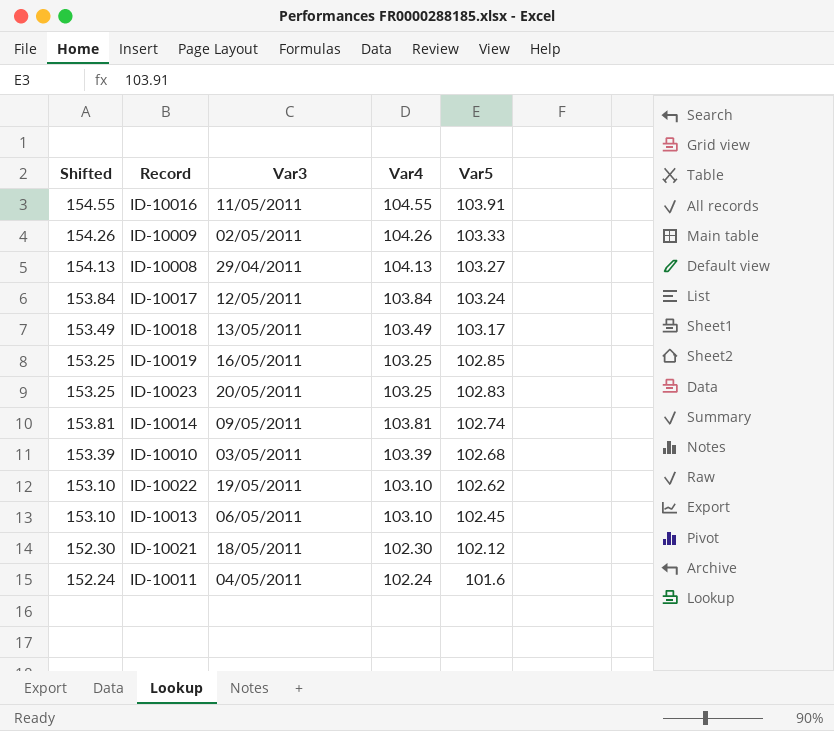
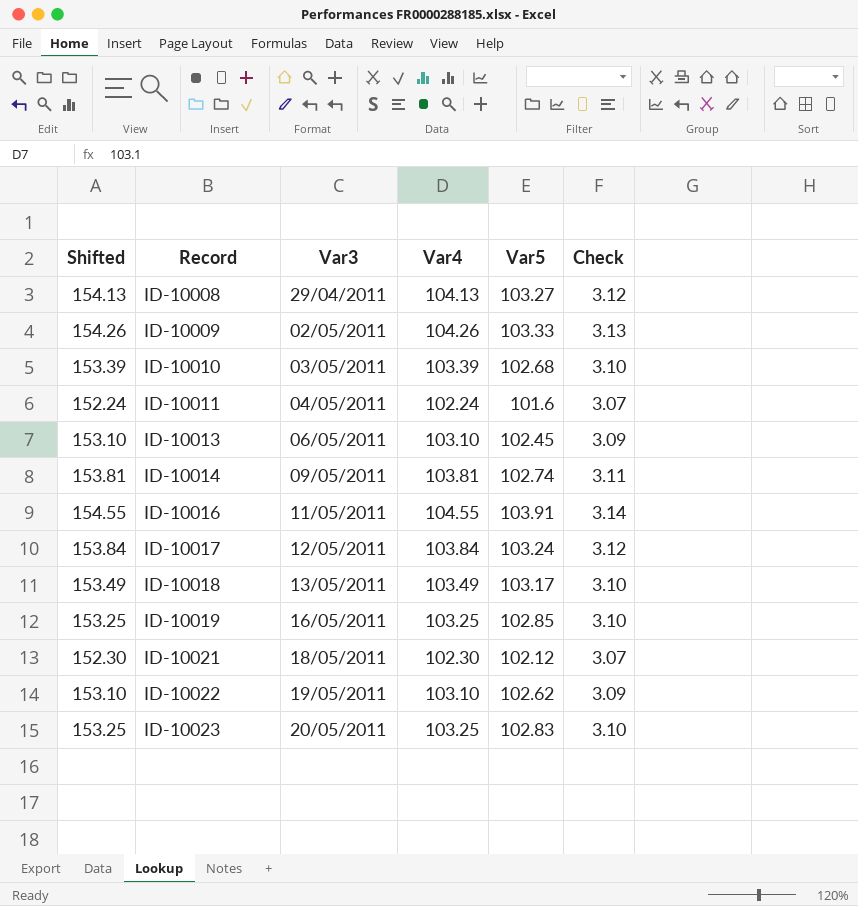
row order: Var5 descending -> Record ascending
column Check | formula: none -> [Var4] * 0.03

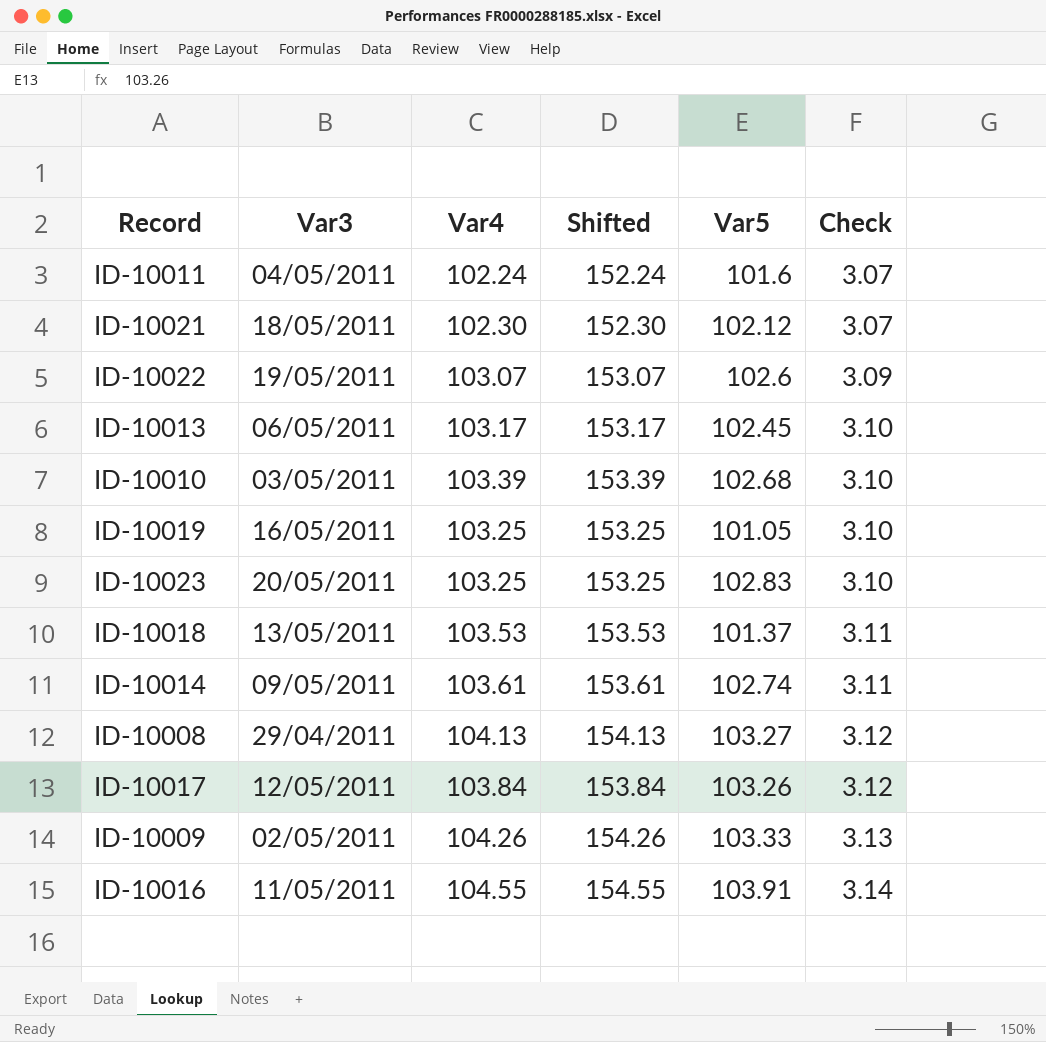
row order: Record ascending -> Check ascending
column Shifted | position: 1 -> 4
ID-10022 | Var4: 103.10 -> 103.07
ID-10022 | Shifted: 153.10 -> 153.07
ID-10022 | Var5: 102.62 -> 102.6
ID-10013 | Var4: 103.10 -> 103.17
ID-10013 | Shifted: 153.10 -> 153.17
ID-10013 | Check: 3.09 -> 3.10
ID-10019 | Var5: 102.85 -> 101.05
ID-10018 | Var4: 103.49 -> 103.53
ID-10018 | Shifted: 153.49 -> 153.53
ID-10018 | Var5: 103.17 -> 101.37
ID-10018 | Check: 3.10 -> 3.11
ID-10014 | Var4: 103.81 -> 103.61
ID-10014 | Shifted: 153.81 -> 153.61
ID-10017 | Var5: 103.24 -> 103.26

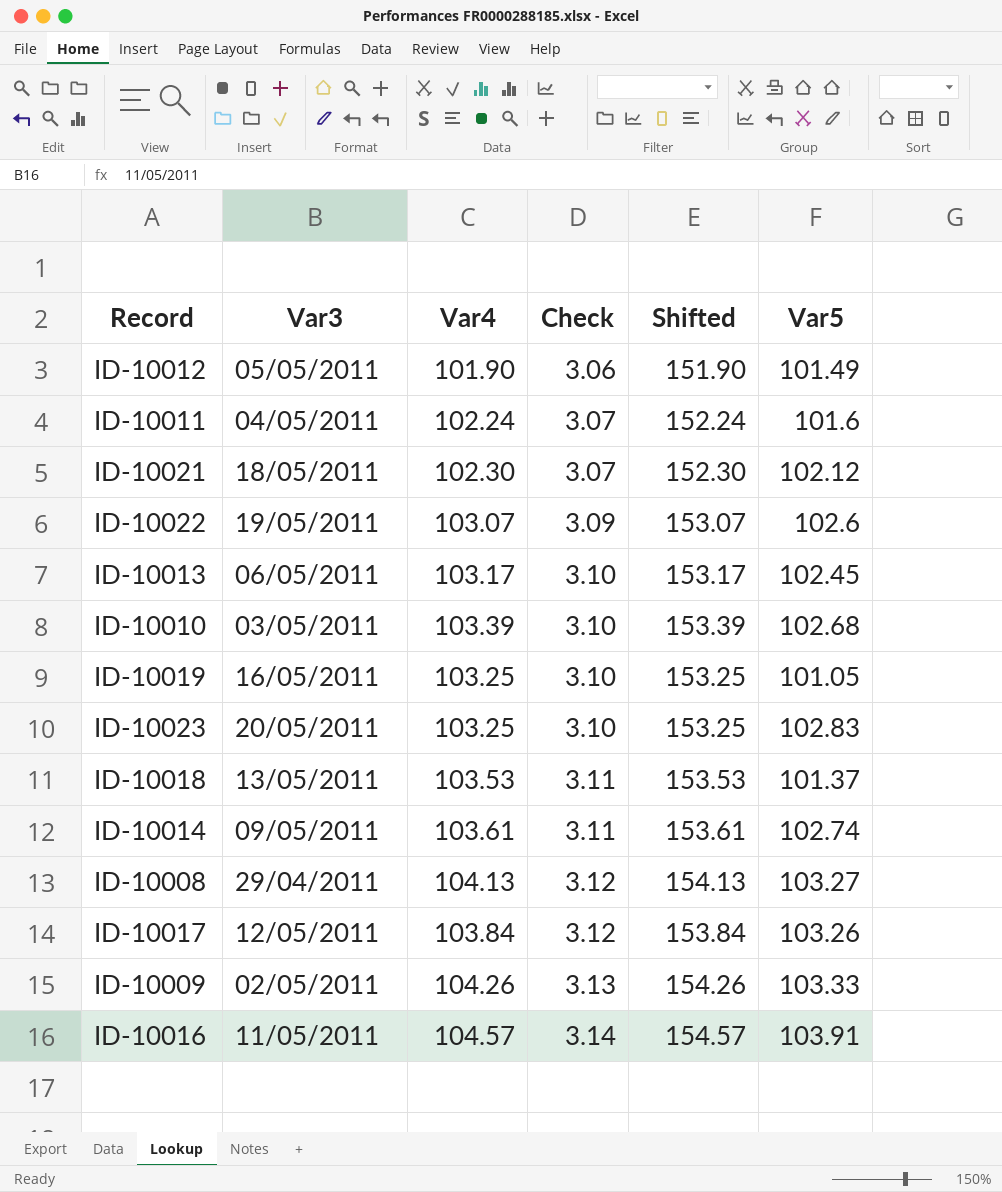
column Check | position: 6 -> 4
row ID-10012: none -> 05/05/2011 | 101.90 | 3.06 | 151.90 | 101.49
ID-10016 | Var4: 104.55 -> 104.57
ID-10016 | Shifted: 154.55 -> 154.57

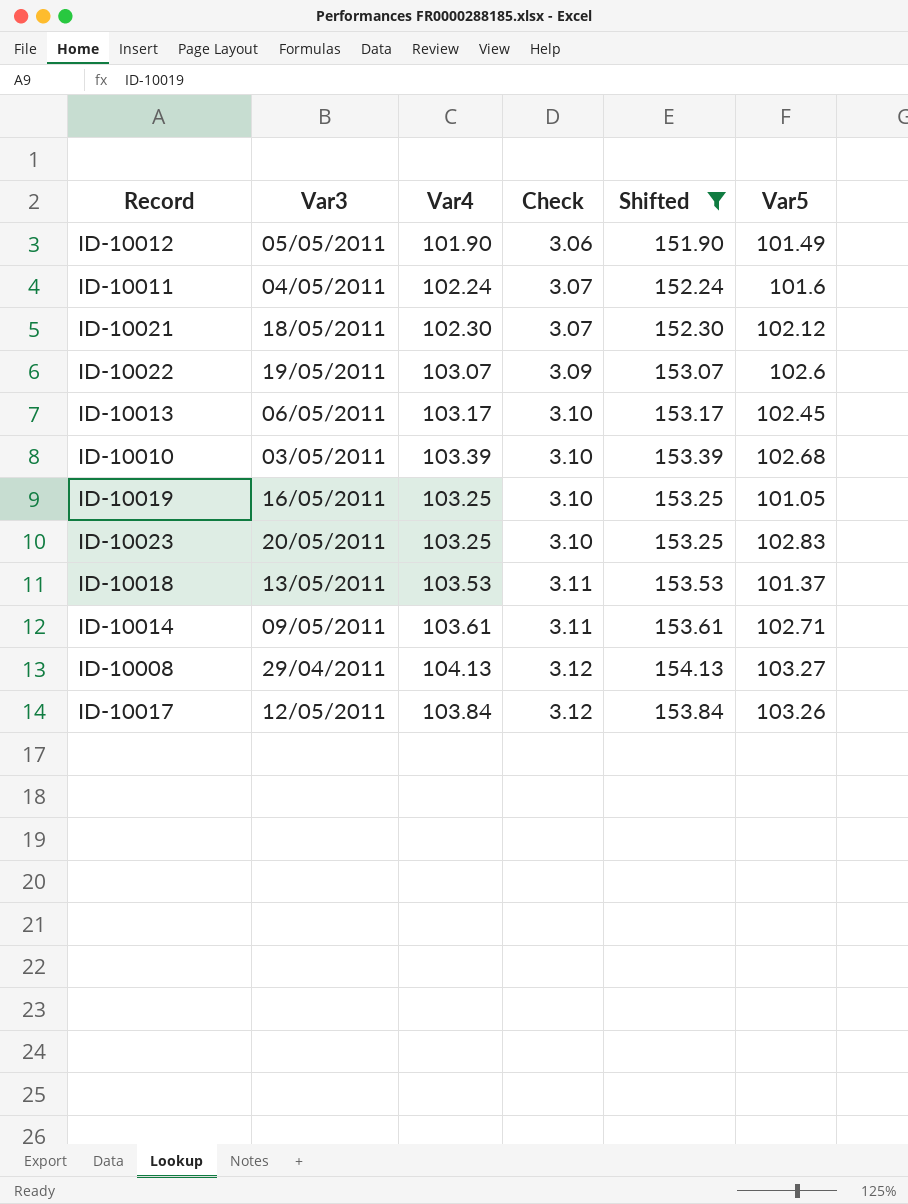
filter: none -> Shifted <= 154.13
ID-10014 | Var5: 102.74 -> 102.71

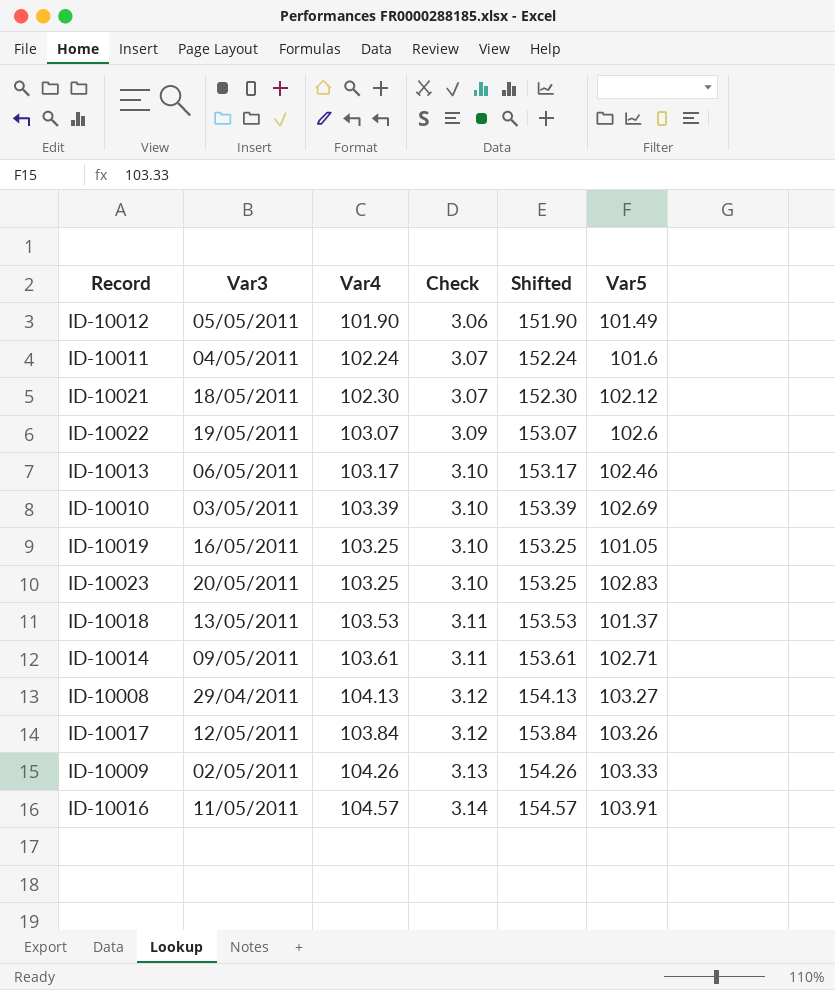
filter: Shifted <= 154.13 -> none
ID-10013 | Var5: 102.45 -> 102.46
ID-10010 | Var5: 102.68 -> 102.69

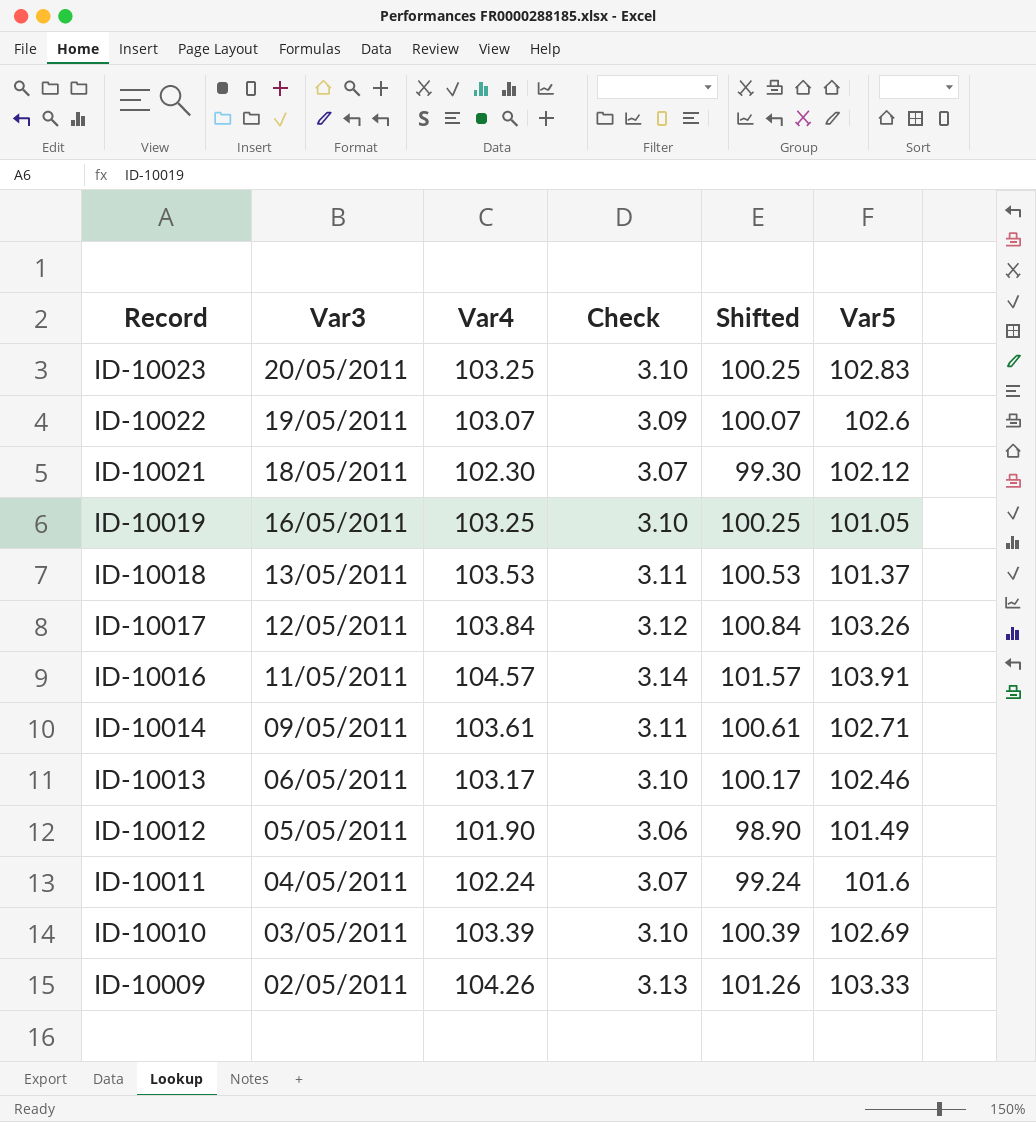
row order: Check ascending -> Record descending
column Shifted | formula: [Var4] + 50 -> [Var4] - 3
row ID-10008: 29/04/2011 | 104.13 | 3.12 | 154.13 | 103.27 -> none

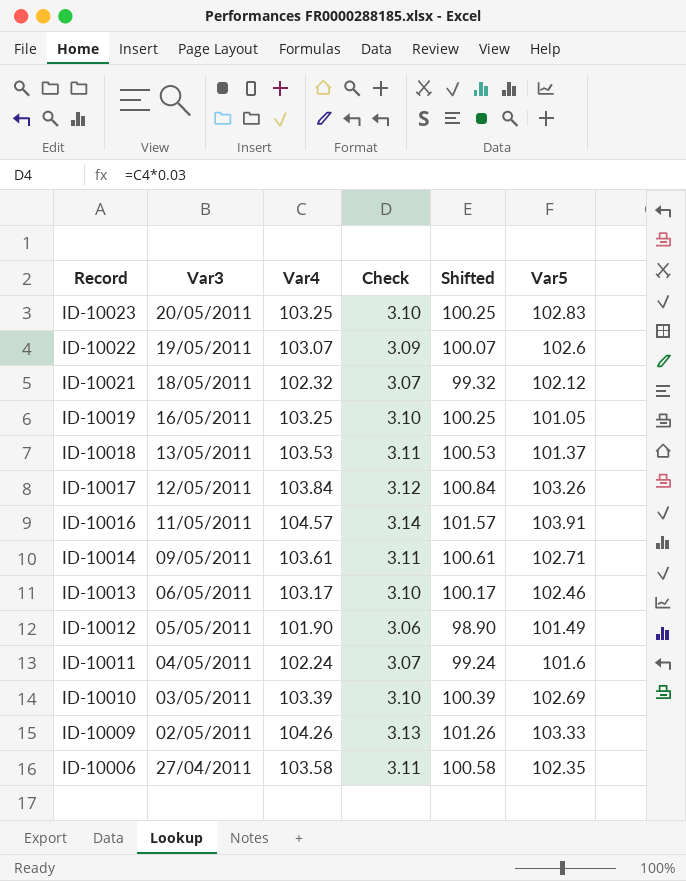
ID-10021 | Var4: 102.30 -> 102.32
ID-10021 | Shifted: 99.30 -> 99.32
row ID-10006: none -> 27/04/2011 | 103.58 | 3.11 | 100.58 | 102.35

